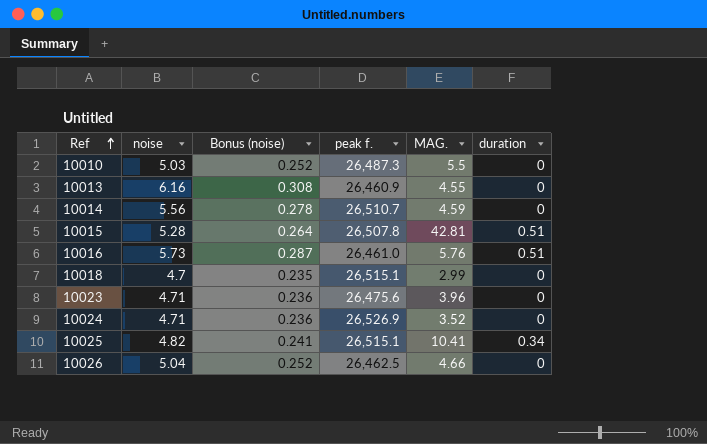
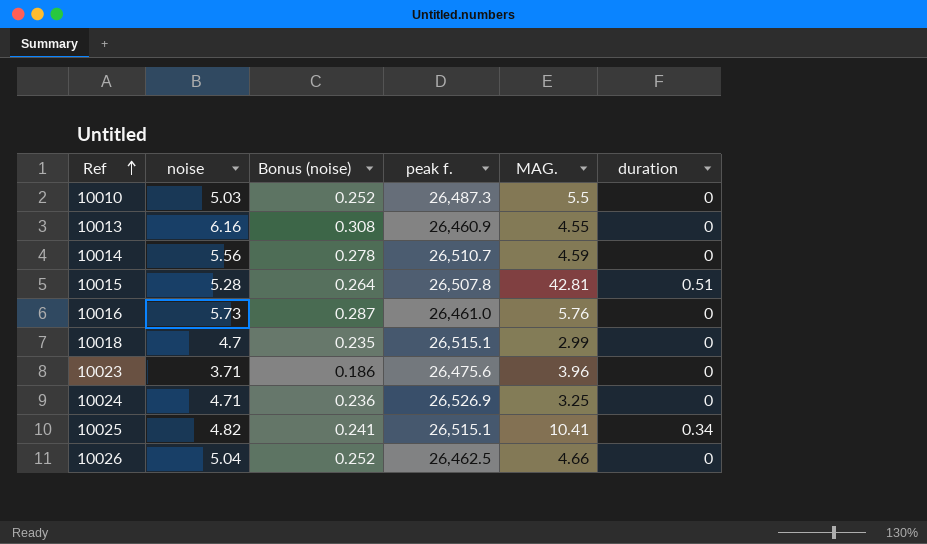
10016 | duration: 0.51 -> 0
10023 | noise: 4.71 -> 3.71
10023 | Bonus (noise): 0.236 -> 0.186
10024 | MAG.: 3.52 -> 3.25

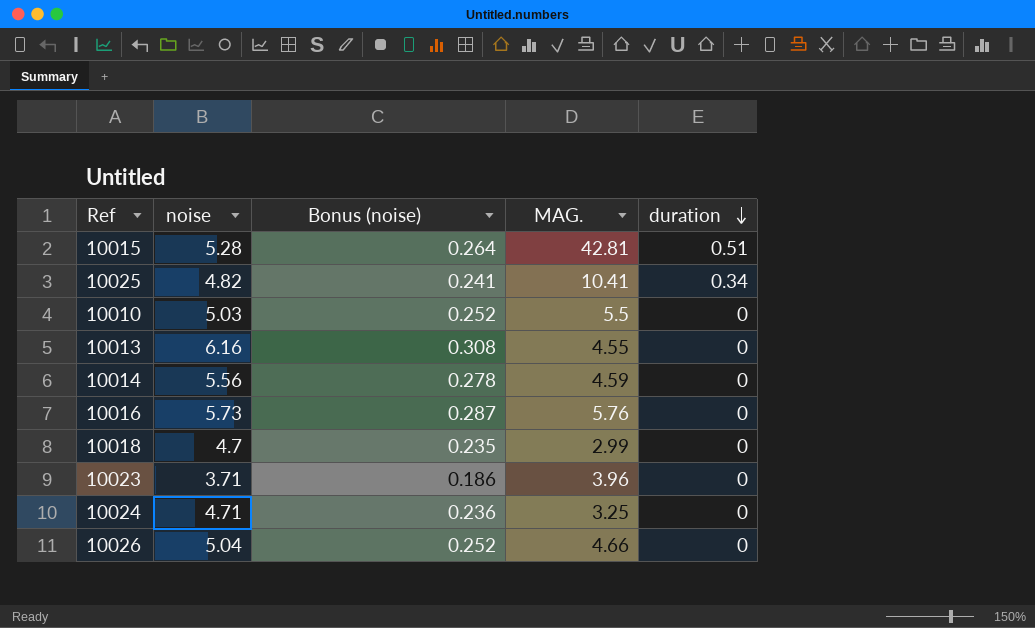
row order: Ref ascending -> duration descending
column peak f. | position: 4 -> none

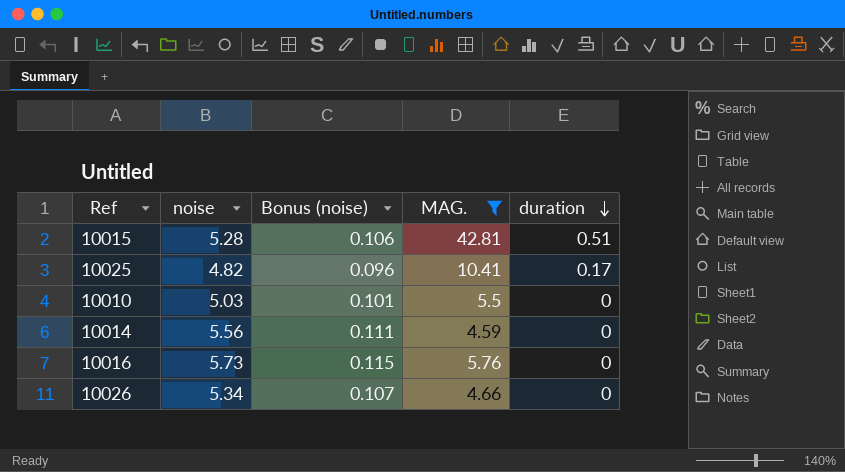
filter: none -> MAG. >= 4.59
column Bonus (noise) | formula: [noise] * 0.05 -> [noise] * 0.02
10025 | duration: 0.34 -> 0.17
10026 | noise: 5.04 -> 5.34

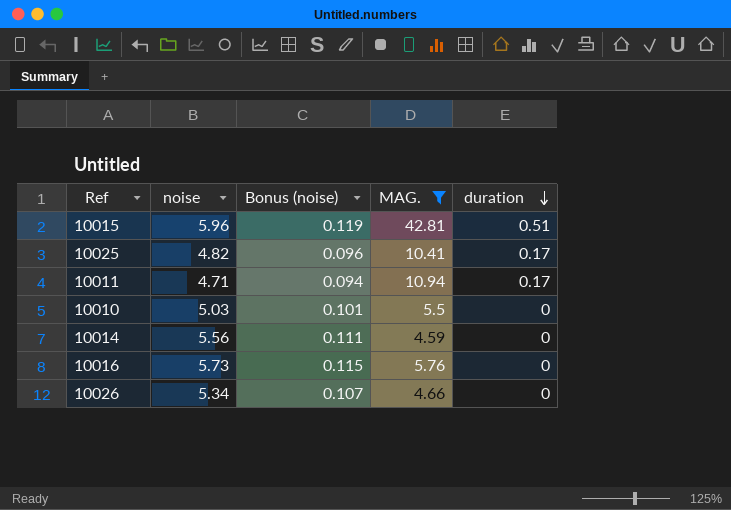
10015 | noise: 5.28 -> 5.96
10015 | Bonus (noise): 0.106 -> 0.119
row 10011: none -> 4.71 | 0.094 | 10.94 | 0.17

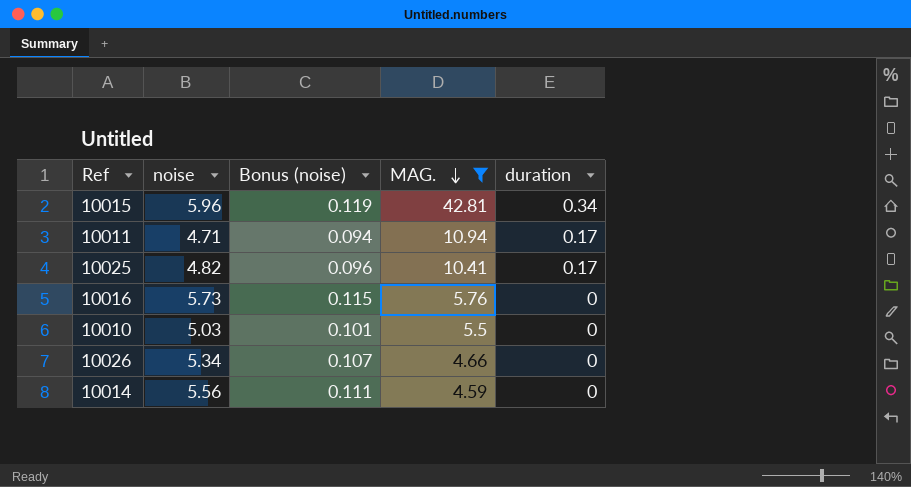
row order: duration descending -> MAG. descending
10015 | duration: 0.51 -> 0.34

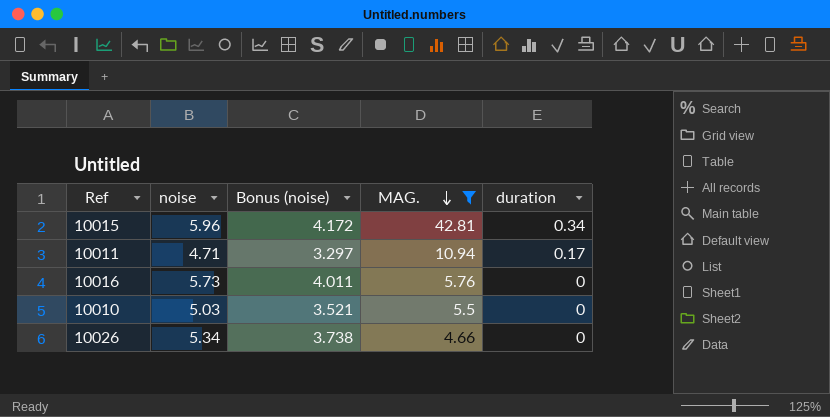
column Bonus (noise) | formula: [noise] * 0.02 -> [noise] * 0.7
row 10025: 4.82 | 0.096 | 10.41 | 0.17 -> none
row 10014: 5.56 | 0.111 | 4.59 | 0 -> none

